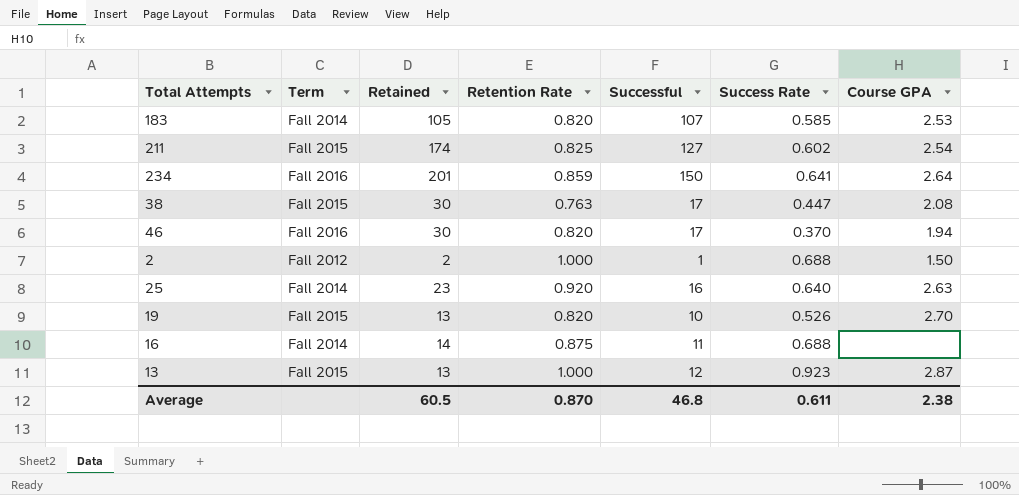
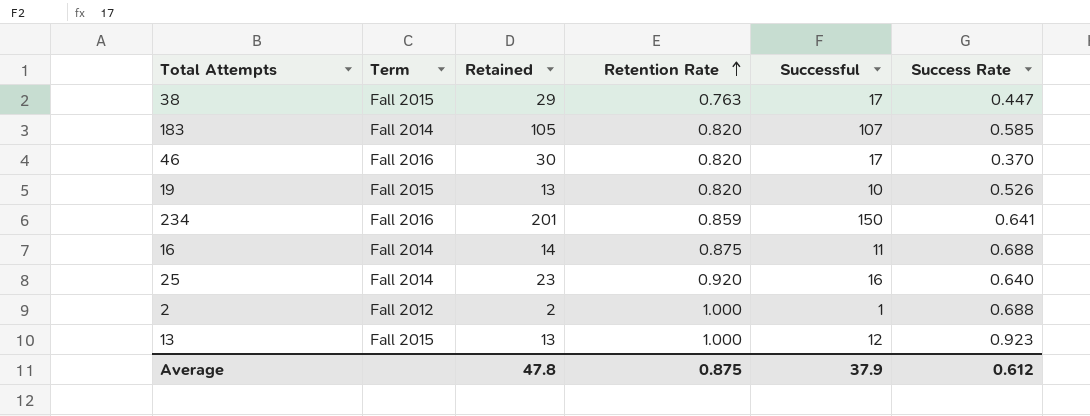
row order: none -> Retention Rate ascending
column Course GPA | position: 7 -> none
row 211: Fall 2015 | 174 | 0.825 | 127 | 0.602 | 2.54 -> none
38 | Retained: 30 -> 29
Average | Retained: 60.5 -> 47.8
Average | Retention Rate: 0.870 -> 0.875
Average | Successful: 46.8 -> 37.9
Average | Success Rate: 0.611 -> 0.612

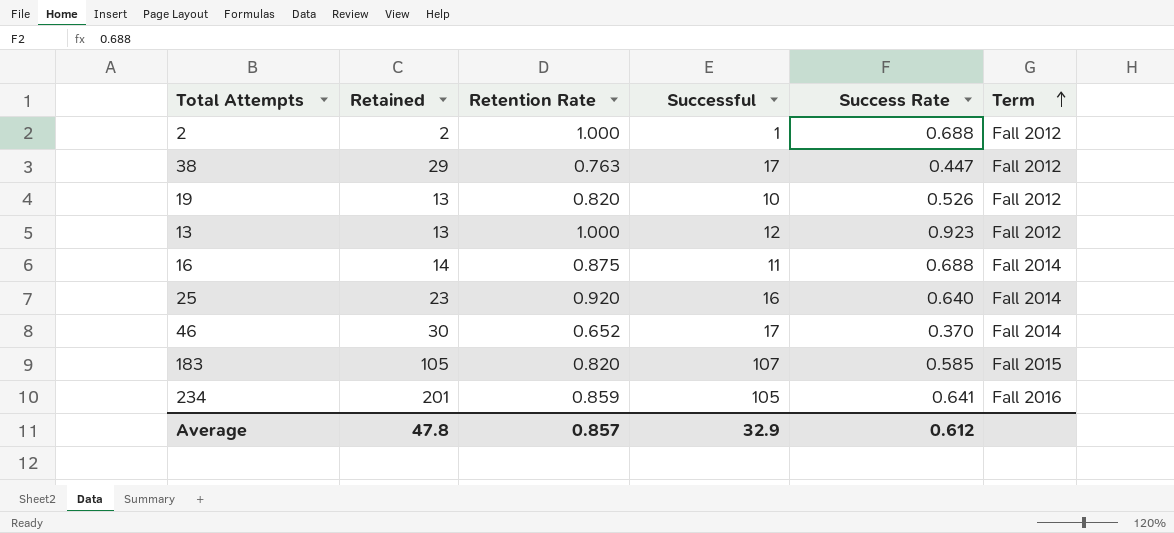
row order: Retention Rate ascending -> Term ascending
column Term | position: 2 -> 6
38 | Term: Fall 2015 -> Fall 2012
19 | Term: Fall 2015 -> Fall 2012
13 | Term: Fall 2015 -> Fall 2012
46 | Retention Rate: 0.820 -> 0.652
46 | Term: Fall 2016 -> Fall 2014
183 | Term: Fall 2014 -> Fall 2015
234 | Successful: 150 -> 105
Average | Retention Rate: 0.875 -> 0.857
Average | Successful: 37.9 -> 32.9

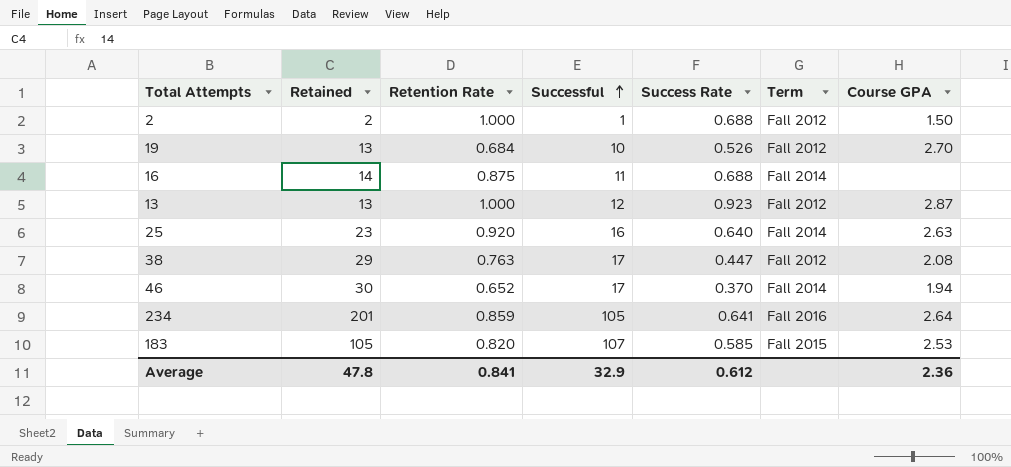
row order: Term ascending -> Successful ascending
column Course GPA | position: none -> 7
19 | Retention Rate: 0.820 -> 0.684
Average | Retention Rate: 0.857 -> 0.841

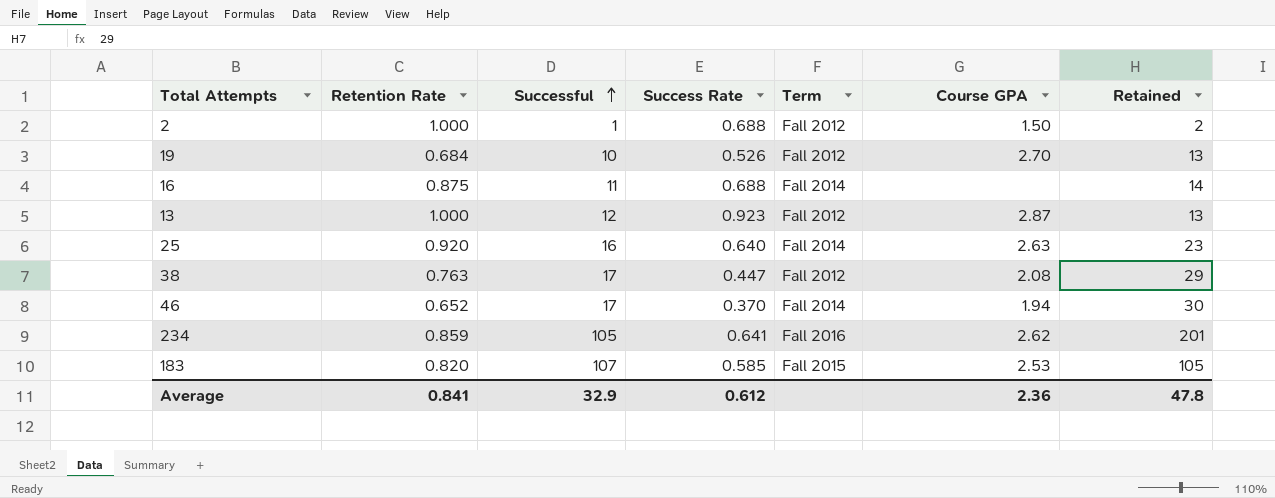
column Retained | position: 2 -> 7
234 | Course GPA: 2.64 -> 2.62

